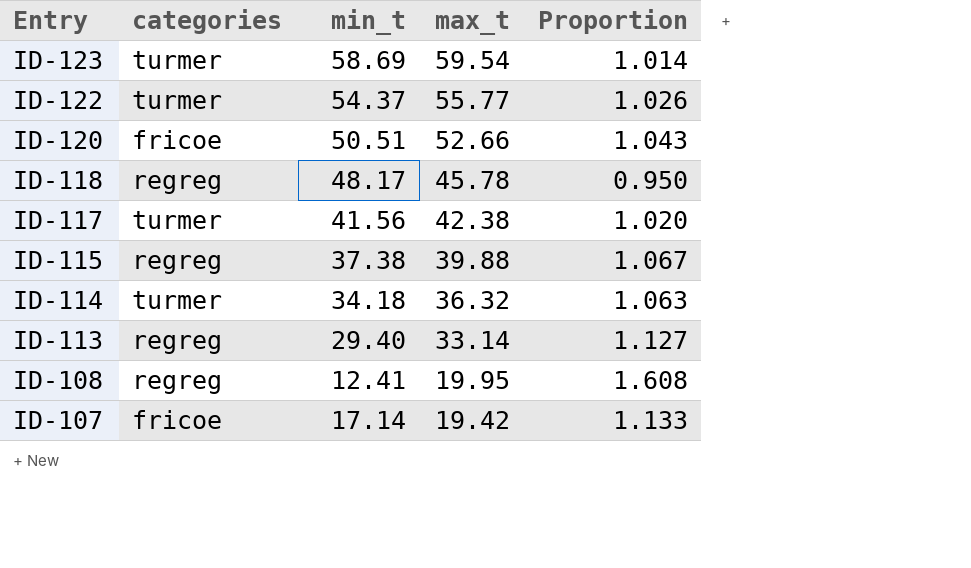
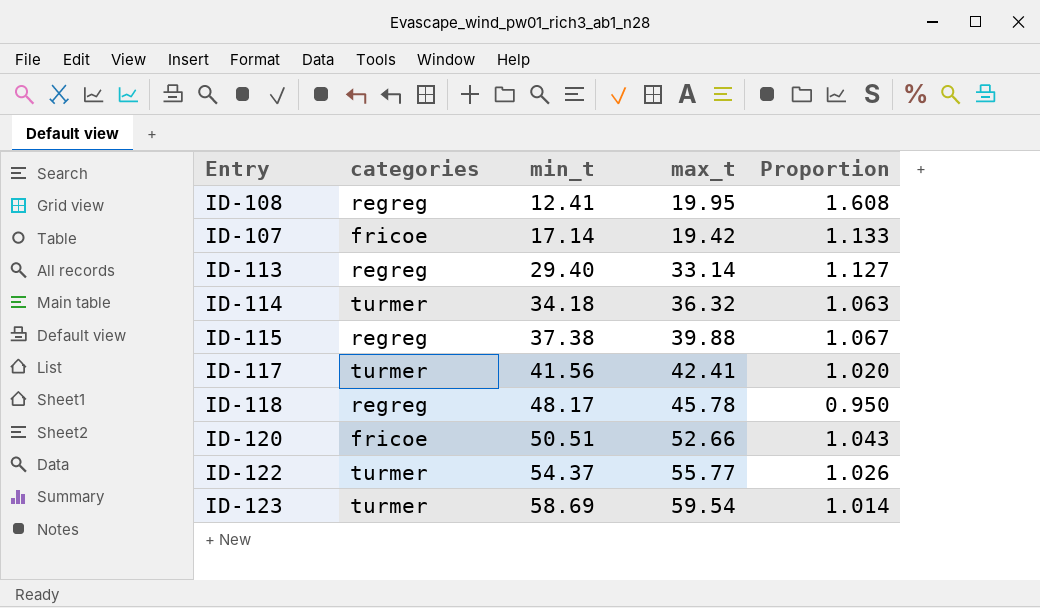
row order: Entry descending -> min_t ascending
ID-117 | max_t: 42.38 -> 42.41

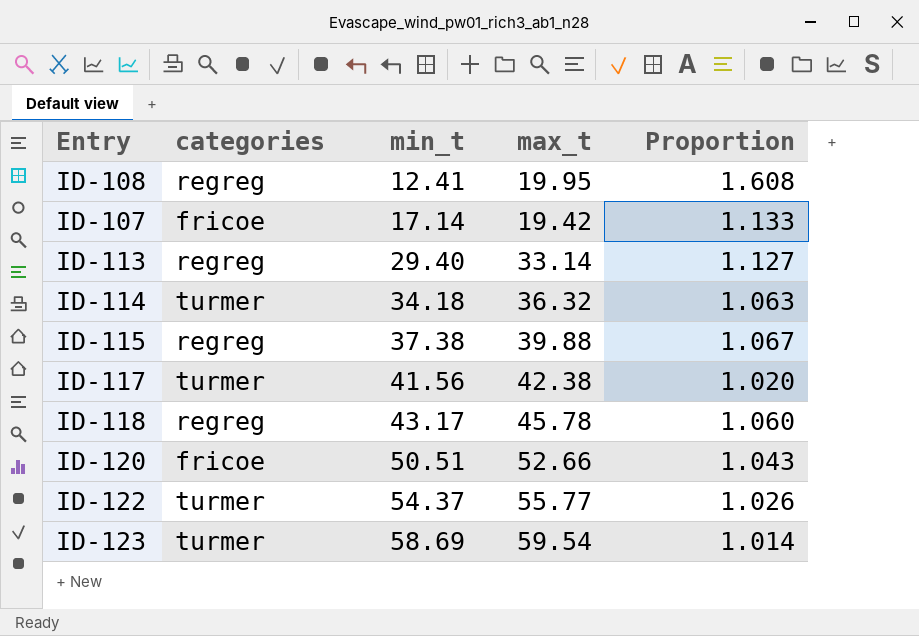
ID-117 | max_t: 42.41 -> 42.38
ID-118 | min_t: 48.17 -> 43.17
ID-118 | Proportion: 0.950 -> 1.060

